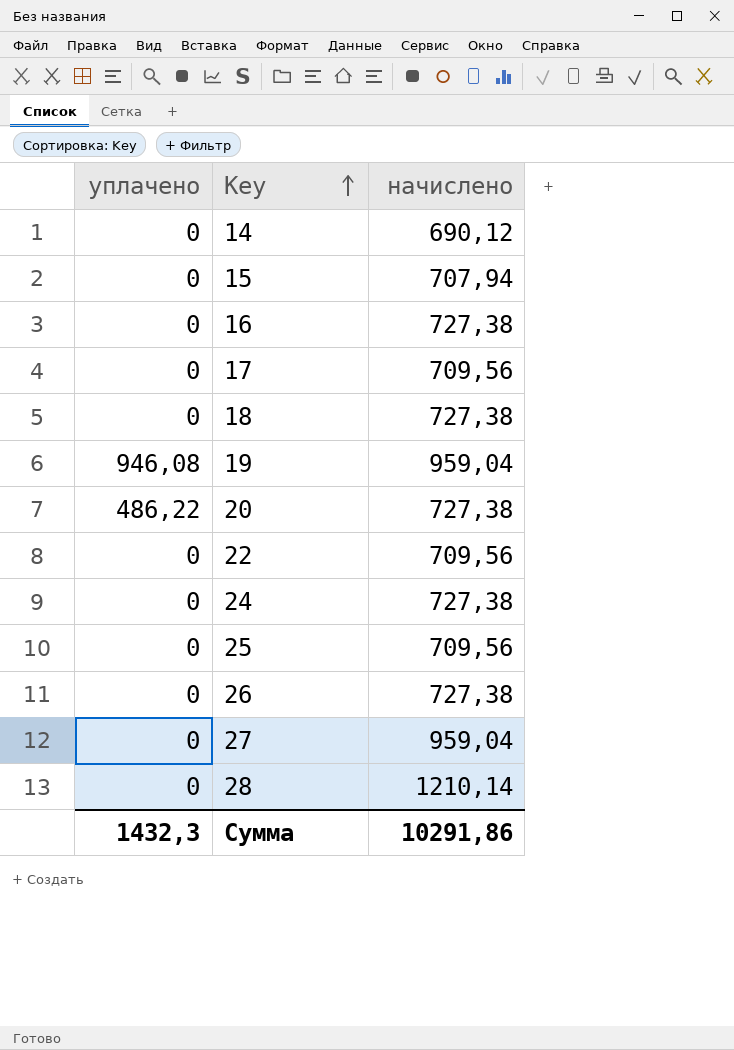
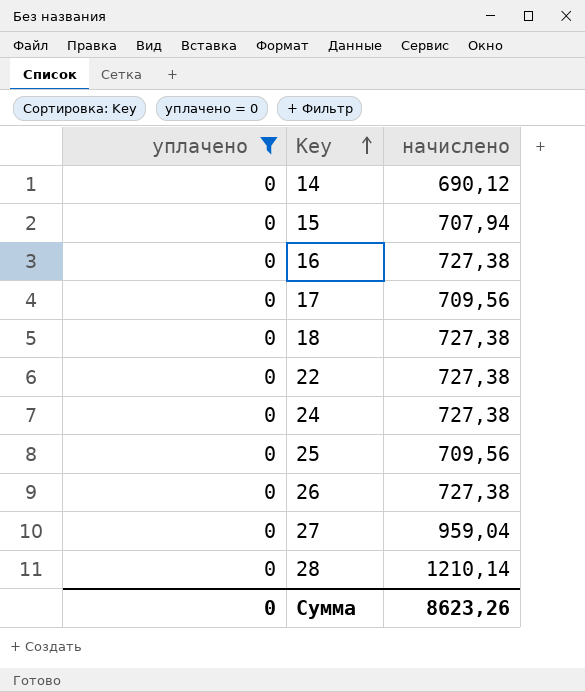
filter: none -> уплачено = 0
22 | начислено: 709,56 -> 727,38
Сумма | уплачено: 1432,3 -> 0
Сумма | начислено: 10291,86 -> 8623,26

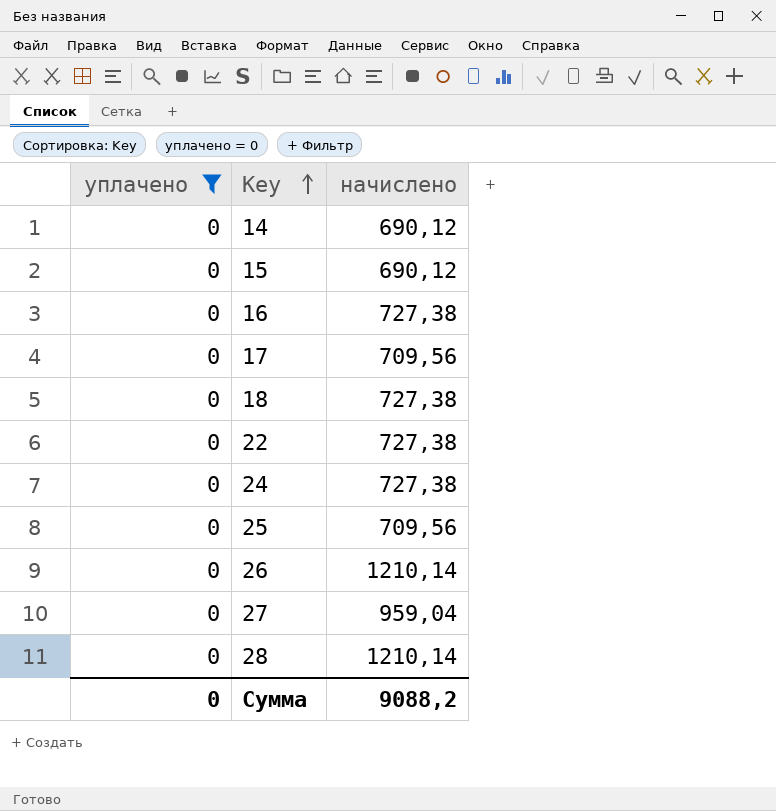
15 | начислено: 707,94 -> 690,12
26 | начислено: 727,38 -> 1210,14
Сумма | начислено: 8623,26 -> 9088,2

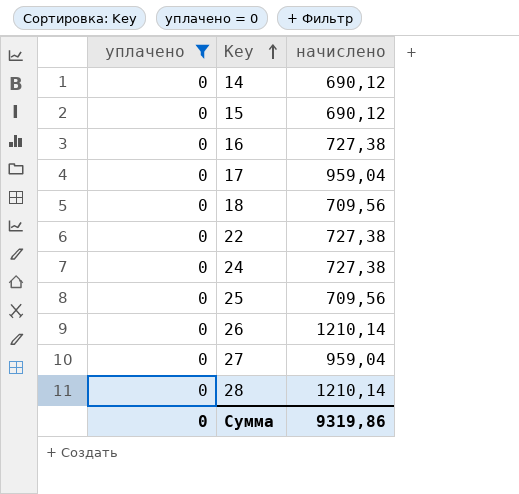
17 | начислено: 709,56 -> 959,04
18 | начислено: 727,38 -> 709,56
Сумма | начислено: 9088,2 -> 9319,86

